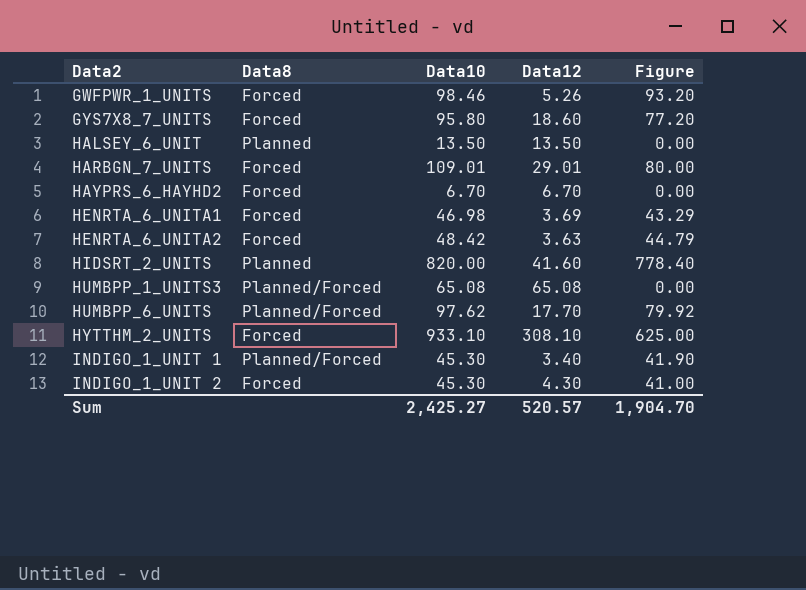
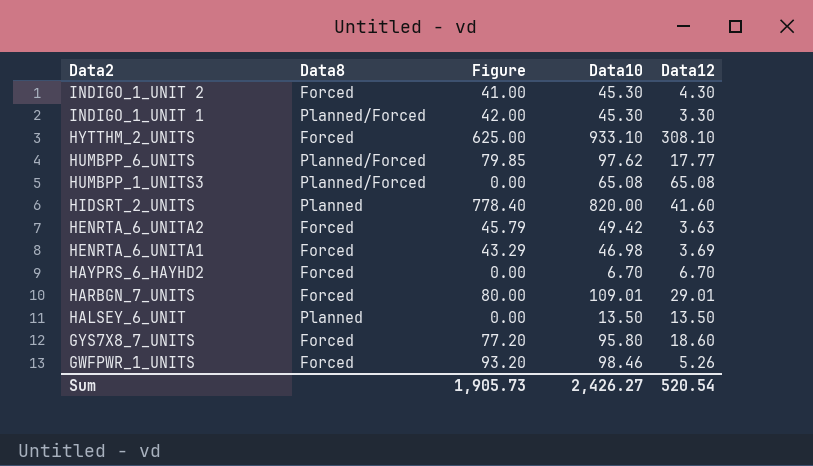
row order: Data2 ascending -> Data2 descending
column Figure | position: 5 -> 3
INDIGO_1_UNIT 1 | Figure: 41.90 -> 42.00
INDIGO_1_UNIT 1 | Data12: 3.40 -> 3.30
HUMBPP_6_UNITS | Figure: 79.92 -> 79.85
HUMBPP_6_UNITS | Data12: 17.70 -> 17.77
HENRTA_6_UNITA2 | Figure: 44.79 -> 45.79
HENRTA_6_UNITA2 | Data10: 48.42 -> 49.42
Sum | Figure: 1,904.70 -> 1,905.73
Sum | Data10: 2,425.27 -> 2,426.27
Sum | Data12: 520.57 -> 520.54

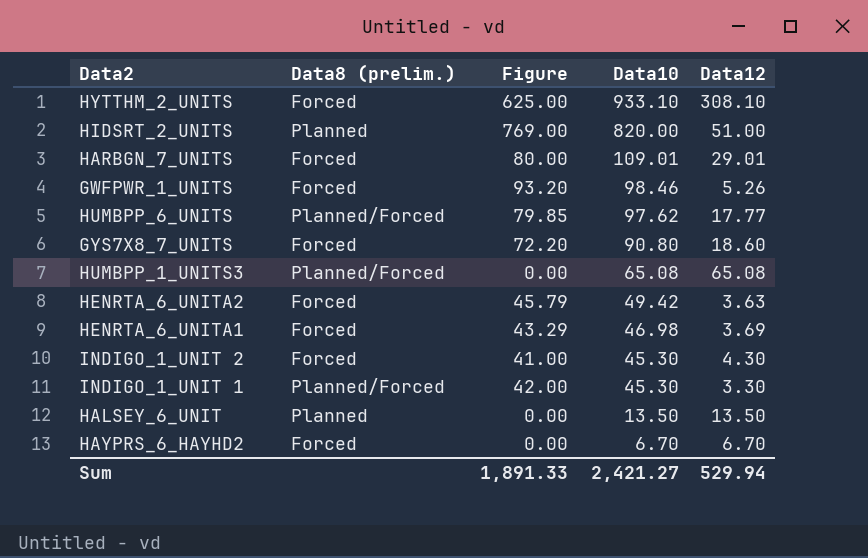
row order: Data2 descending -> Data10 descending
column name: Data8 -> Data8 (prelim.)
HIDSRT_2_UNITS | Figure: 778.40 -> 769.00
HIDSRT_2_UNITS | Data12: 41.60 -> 51.00
GYS7X8_7_UNITS | Figure: 77.20 -> 72.20
GYS7X8_7_UNITS | Data10: 95.80 -> 90.80
Sum | Figure: 1,905.73 -> 1,891.33
Sum | Data10: 2,426.27 -> 2,421.27
Sum | Data12: 520.54 -> 529.94

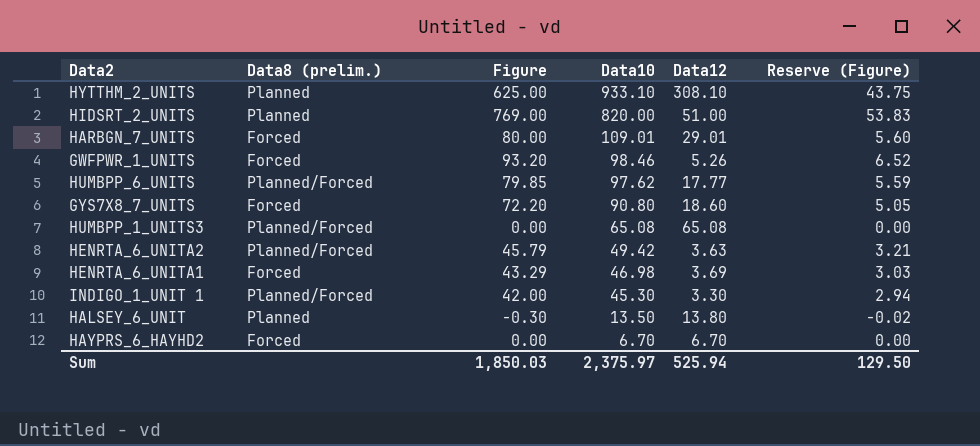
column Reserve (Figure) | formula: none -> [Figure] * 0.07
row INDIGO_1_UNIT 2: Forced | 41.00 | 45.30 | 4.30 -> none
HYTTHM_2_UNITS | Data8 (prelim.): Forced -> Planned
HENRTA_6_UNITA2 | Data8 (prelim.): Forced -> Planned/Forced
HALSEY_6_UNIT | Figure: 0.00 -> -0.30
HALSEY_6_UNIT | Data12: 13.50 -> 13.80
Sum | Figure: 1,891.33 -> 1,850.03
Sum | Data10: 2,421.27 -> 2,375.97
Sum | Data12: 529.94 -> 525.94

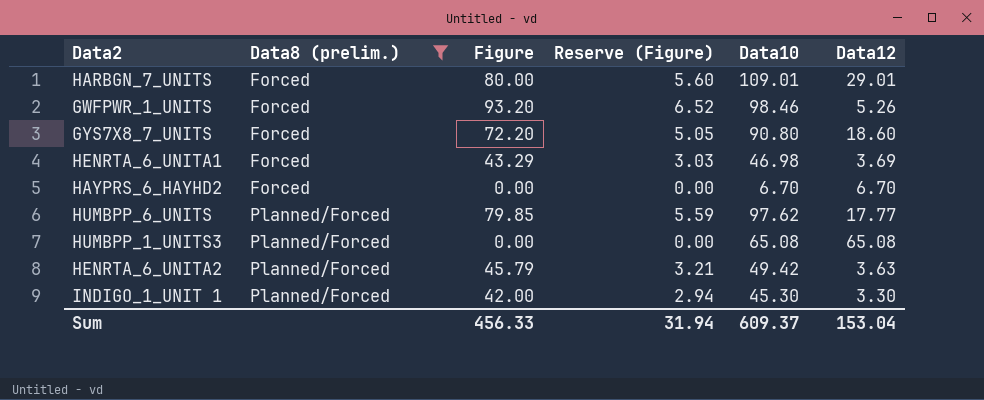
filter: none -> Data8 (prelim.) != Planned
row order: Data10 descending -> Data8 (prelim.) ascending
column Reserve (Figure) | position: 6 -> 4
Sum | Figure: 1,850.03 -> 456.33
Sum | Reserve (Figure): 129.50 -> 31.94
Sum | Data10: 2,375.97 -> 609.37
Sum | Data12: 525.94 -> 153.04

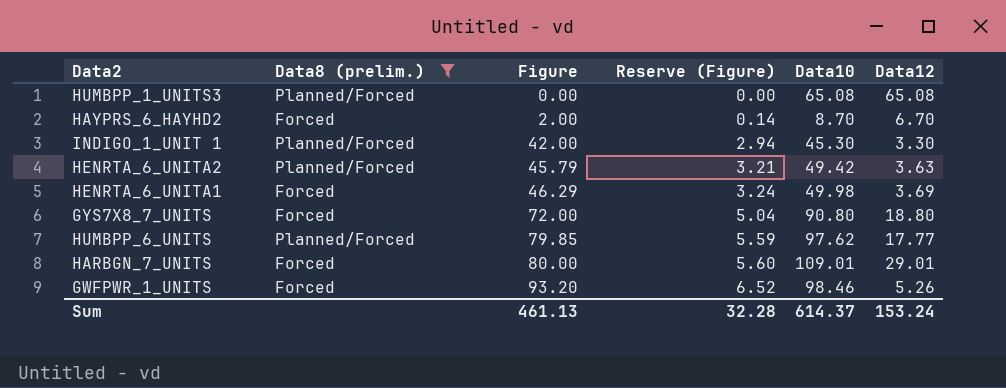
row order: Data8 (prelim.) ascending -> Figure ascending
HAYPRS_6_HAYHD2 | Figure: 0.00 -> 2.00
HAYPRS_6_HAYHD2 | Reserve (Figure): 0.00 -> 0.14
HAYPRS_6_HAYHD2 | Data10: 6.70 -> 8.70
HENRTA_6_UNITA1 | Figure: 43.29 -> 46.29
HENRTA_6_UNITA1 | Reserve (Figure): 3.03 -> 3.24
HENRTA_6_UNITA1 | Data10: 46.98 -> 49.98
GYS7X8_7_UNITS | Figure: 72.20 -> 72.00
GYS7X8_7_UNITS | Reserve (Figure): 5.05 -> 5.04
GYS7X8_7_UNITS | Data12: 18.60 -> 18.80
Sum | Figure: 456.33 -> 461.13
Sum | Reserve (Figure): 31.94 -> 32.28
Sum | Data10: 609.37 -> 614.37
Sum | Data12: 153.04 -> 153.24

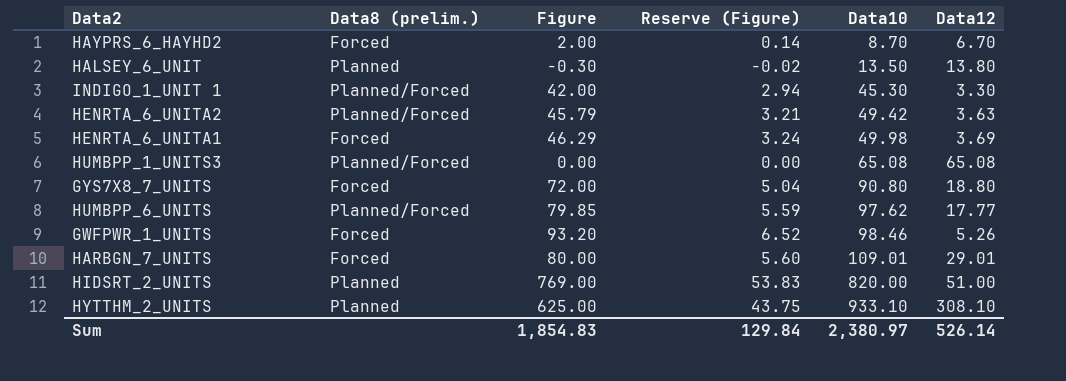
filter: Data8 (prelim.) != Planned -> none
row order: Figure ascending -> Data10 ascending
Sum | Figure: 461.13 -> 1,854.83
Sum | Reserve (Figure): 32.28 -> 129.84
Sum | Data10: 614.37 -> 2,380.97
Sum | Data12: 153.24 -> 526.14

